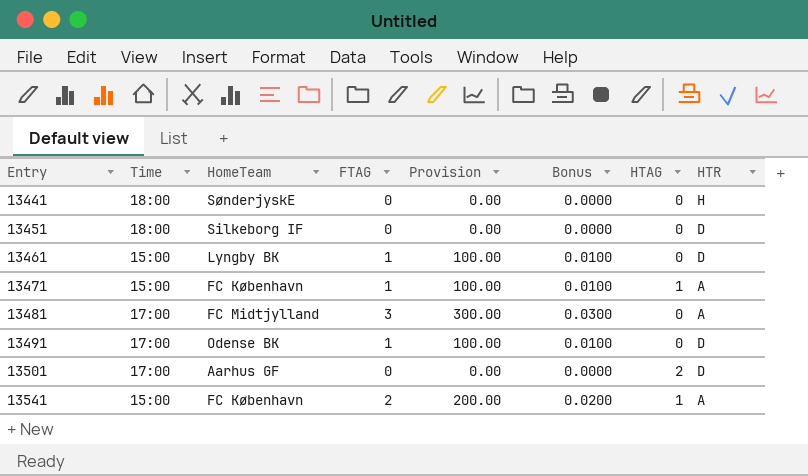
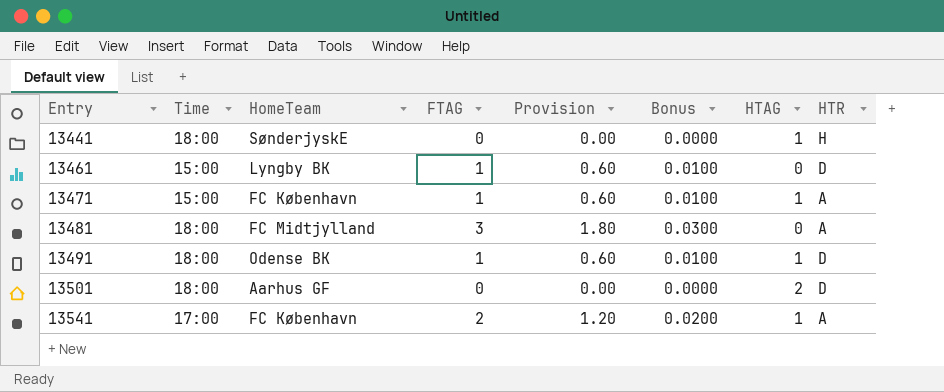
column Provision | formula: [FTAG] * 100 -> [FTAG] * 0.6
row 13451: 18:00 | Silkeborg IF | 0 | 0.00 | 0.0000 | 0 | D -> none
13441 | HTAG: 0 -> 1
13481 | Time: 17:00 -> 18:00
13491 | Time: 17:00 -> 18:00
13491 | HTAG: 0 -> 1
13501 | Time: 17:00 -> 18:00
13541 | Time: 15:00 -> 17:00

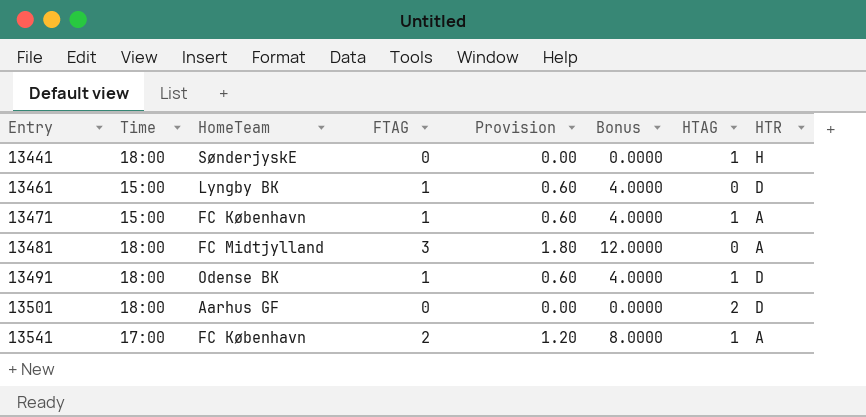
column Bonus | formula: [FTAG] * 0.01 -> [FTAG] * 4

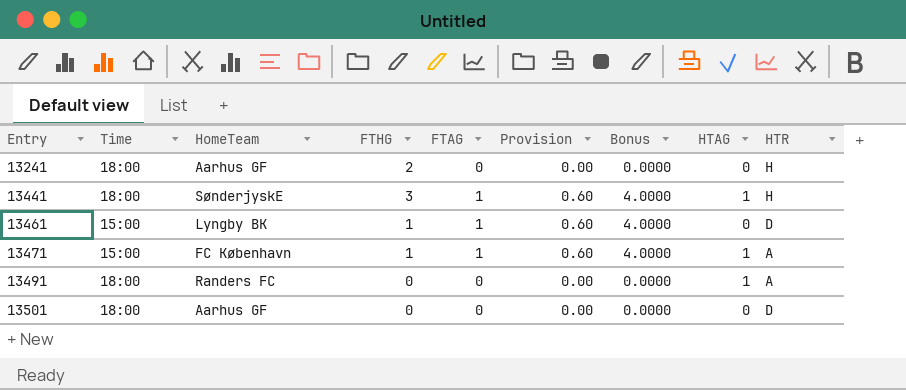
column FTHG | position: none -> 4
row 13481: 18:00 | FC Midtjylland | 3 | 1.80 | 12.0000 | 0 | A -> none
row 13541: 17:00 | FC København | 2 | 1.20 | 8.0000 | 1 | A -> none
row 13241: none -> 18:00 | Aarhus GF | 2 | 0 | 0.00 | 0.0000 | 0 | H
13441 | FTAG: 0 -> 1
13441 | Provision: 0.00 -> 0.60
13441 | Bonus: 0.0000 -> 4.0000
13491 | HomeTeam: Odense BK -> Randers FC
13491 | FTAG: 1 -> 0
13491 | Provision: 0.60 -> 0.00
13491 | Bonus: 4.0000 -> 0.0000
13491 | HTR: D -> A
13501 | HTAG: 2 -> 0

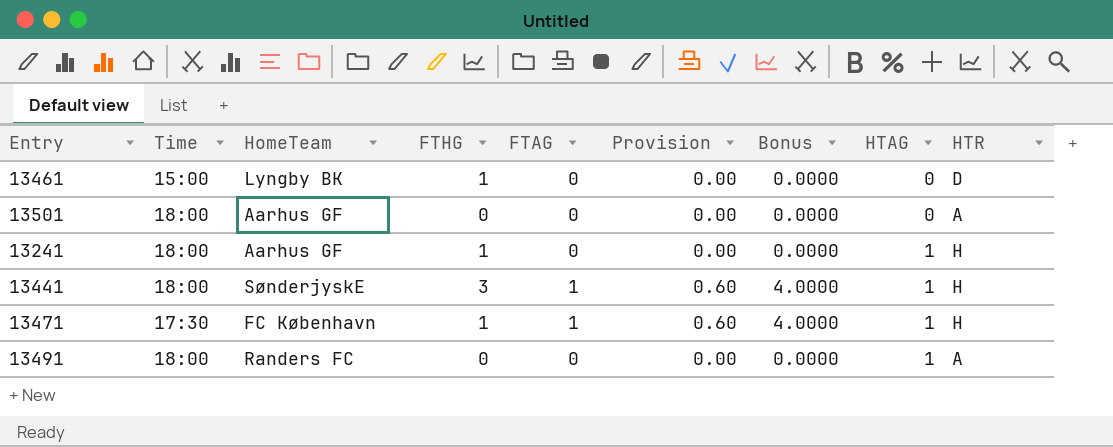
row order: Entry ascending -> HTAG ascending
13461 | FTAG: 1 -> 0
13461 | Provision: 0.60 -> 0.00
13461 | Bonus: 4.0000 -> 0.0000
13501 | HTR: D -> A
13241 | FTHG: 2 -> 1
13241 | HTAG: 0 -> 1
13471 | Time: 15:00 -> 17:30
13471 | HTR: A -> H

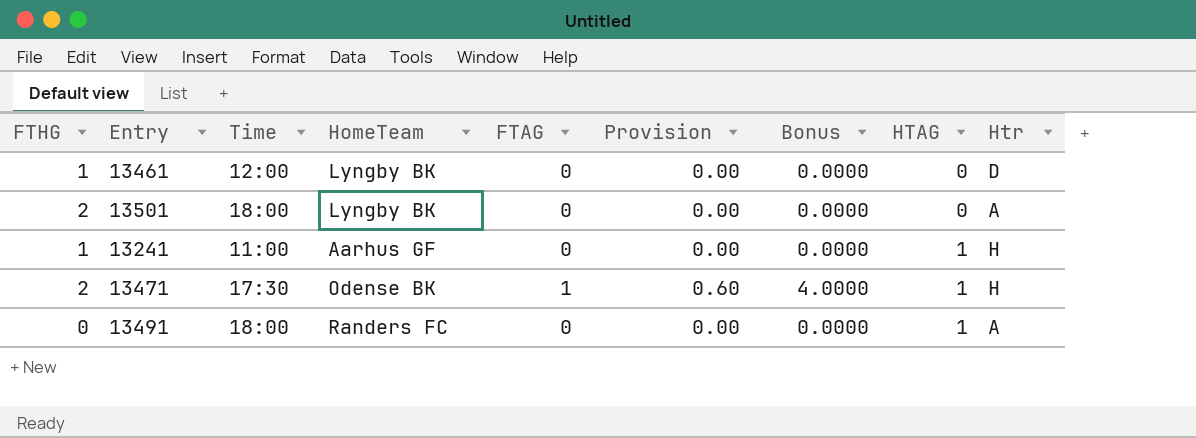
column FTHG | position: 4 -> 1
column name: HTR -> Htr
row 13441: 18:00 | SønderjyskE | 3 | 1 | 0.60 | 4.0000 | 1 | H -> none
13461 | Time: 15:00 -> 12:00
13501 | FTHG: 0 -> 2
13501 | HomeTeam: Aarhus GF -> Lyngby BK
13241 | Time: 18:00 -> 11:00
13471 | FTHG: 1 -> 2
13471 | HomeTeam: FC København -> Odense BK

